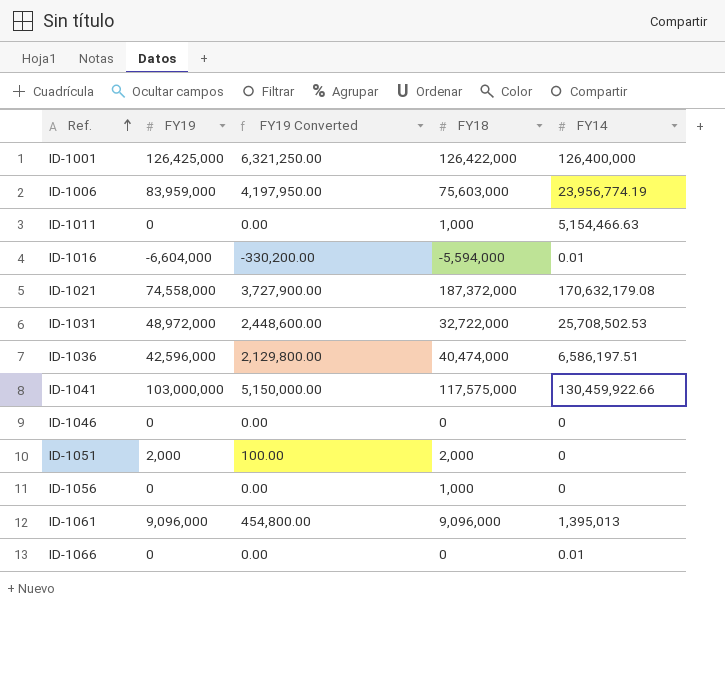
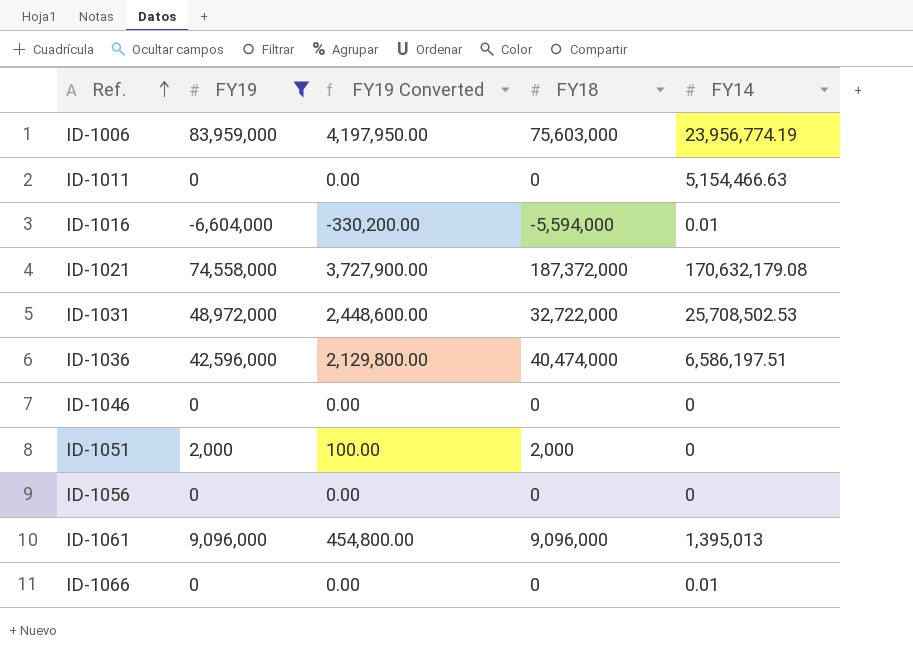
filter: none -> FY19 <= 83,959,000
ID-1011 | FY18: 1,000 -> 0
ID-1056 | FY18: 1,000 -> 0

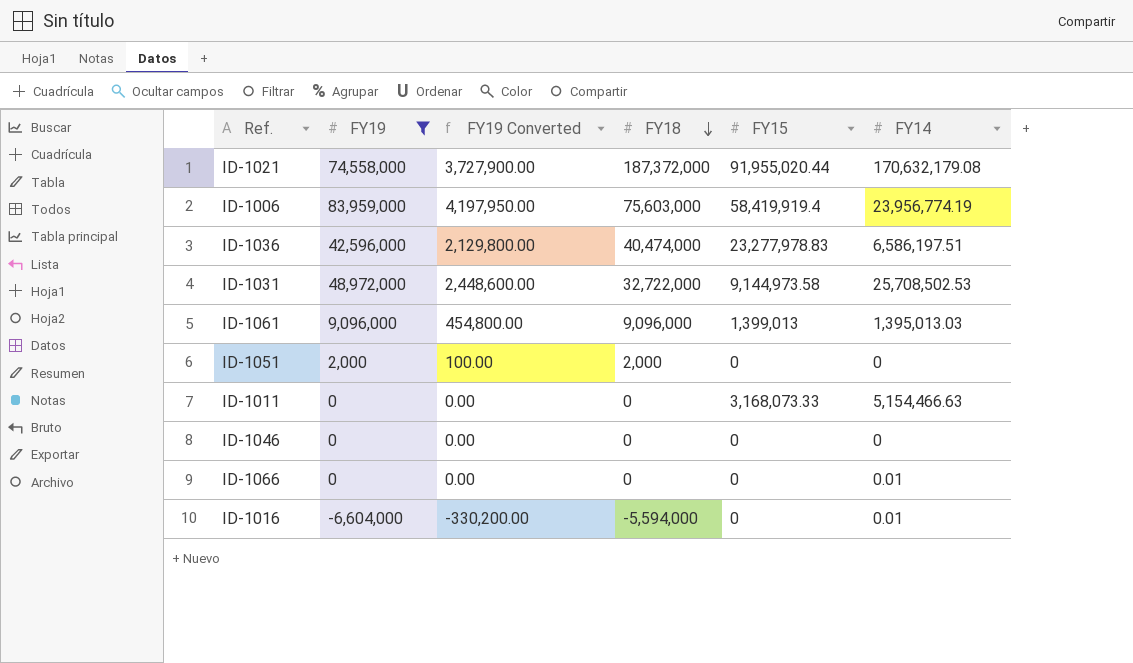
row order: Ref. ascending -> FY18 descending
column FY15 | position: none -> 5
row ID-1056: 0 | 0.00 | 0 | 0 -> none
ID-1061 | FY14: 1,395,013 -> 1,395,013.03

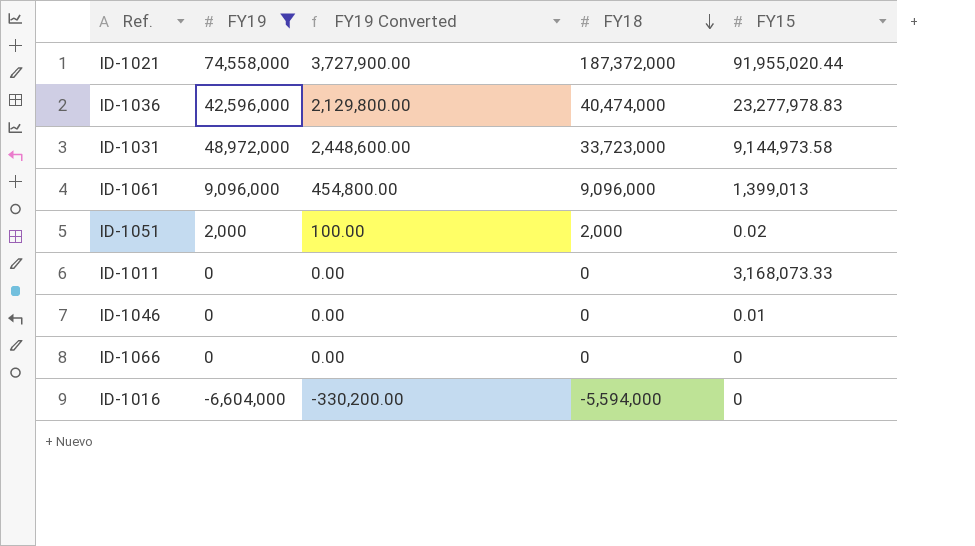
column FY14 | position: 6 -> none
row ID-1006: 83,959,000 | 4,197,950.00 | 75,603,000 | 58,419,919.4 | 23,956,774.19 -> none
ID-1031 | FY18: 32,722,000 -> 33,723,000
ID-1051 | FY15: 0 -> 0.02
ID-1046 | FY15: 0 -> 0.01

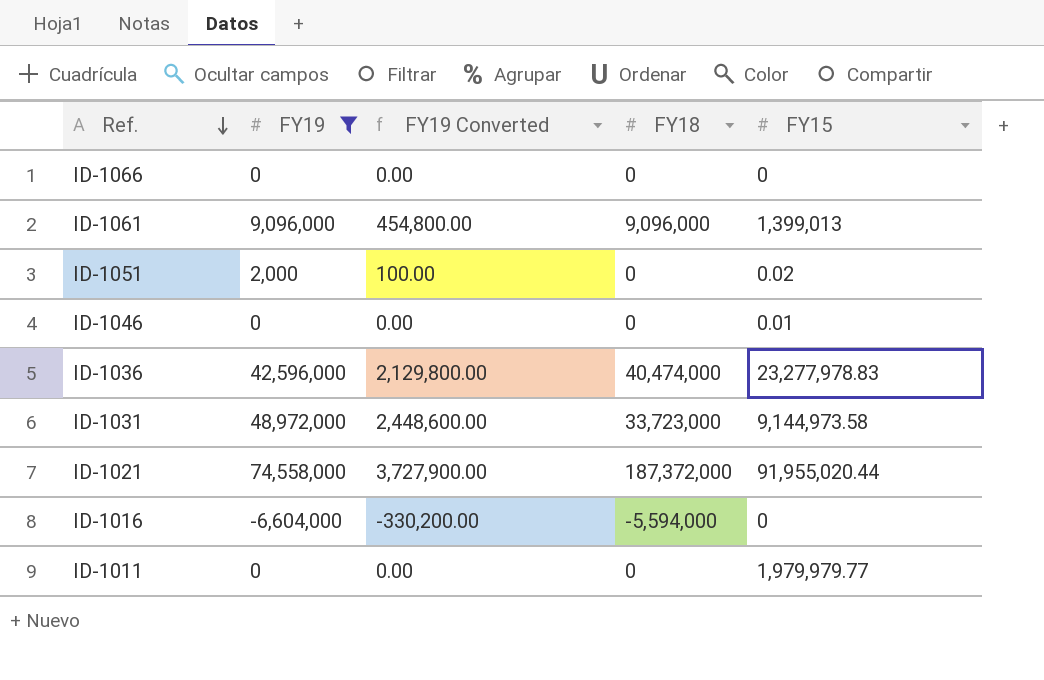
row order: FY18 descending -> Ref. descending
ID-1051 | FY18: 2,000 -> 0
ID-1011 | FY15: 3,168,073.33 -> 1,979,979.77

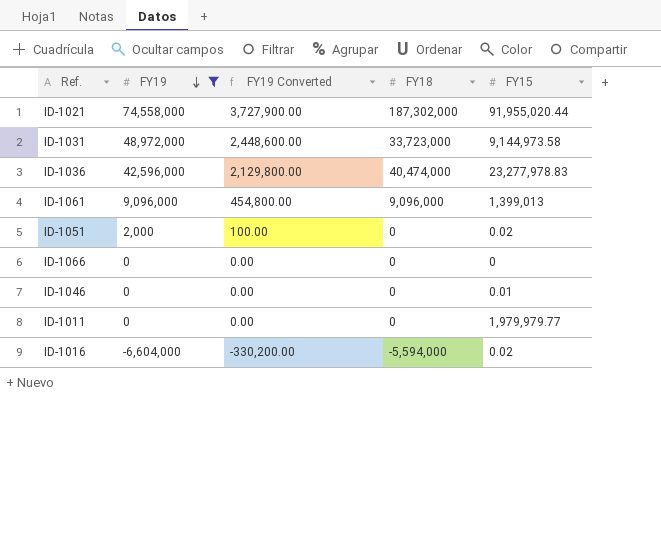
row order: Ref. descending -> FY19 descending
ID-1021 | FY18: 187,372,000 -> 187,302,000
ID-1016 | FY15: 0 -> 0.02

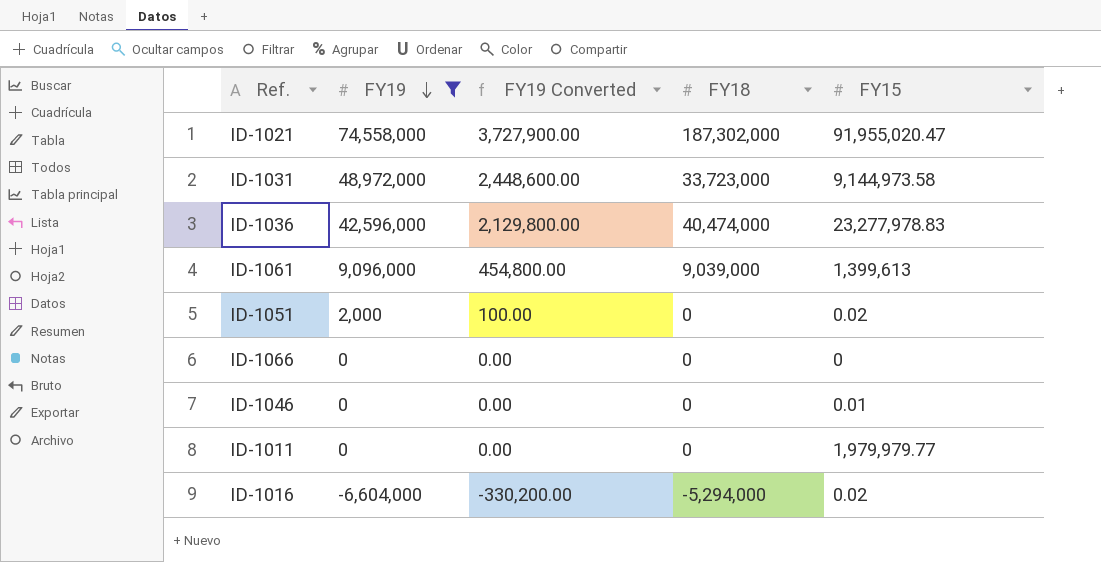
ID-1021 | FY15: 91,955,020.44 -> 91,955,020.47
ID-1061 | FY18: 9,096,000 -> 9,039,000
ID-1061 | FY15: 1,399,013 -> 1,399,613
ID-1016 | FY18: -5,594,000 -> -5,294,000

